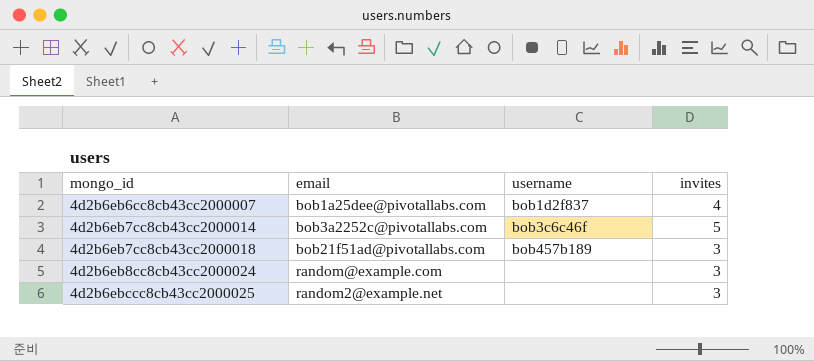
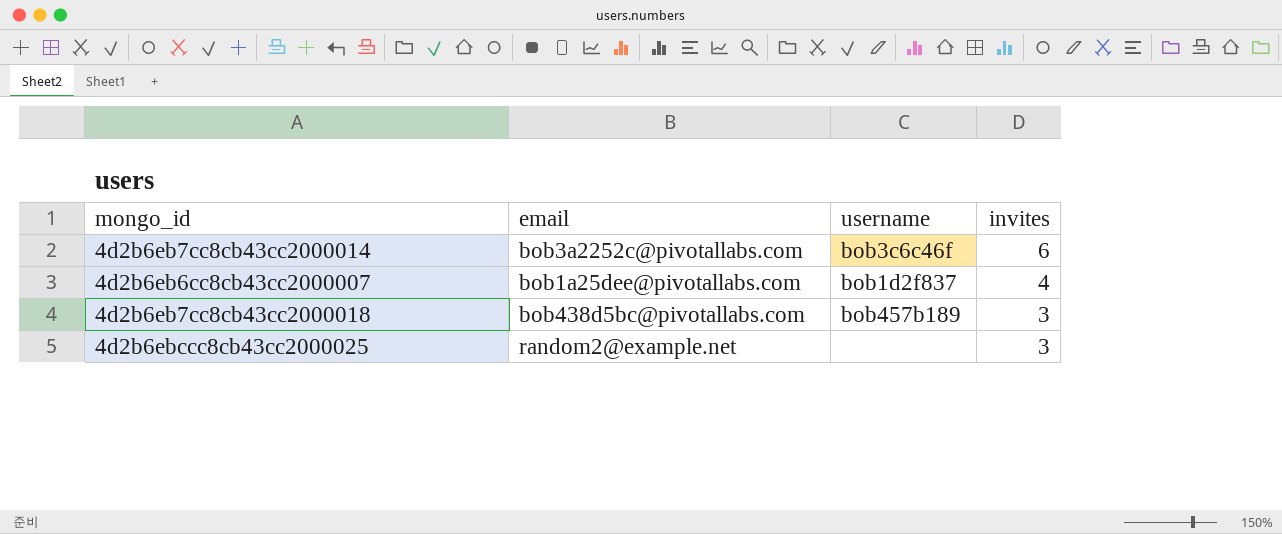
row order: mongo_id ascending -> invites descending
row 4d2b6eb8cc8cb43cc2000024: random@example.com | none | 3 -> none
4d2b6eb7cc8cb43cc2000014 | invites: 5 -> 6
4d2b6eb7cc8cb43cc2000018 | email: bob21f51ad@pivotallabs.com -> bob438d5bc@pivotallabs.com

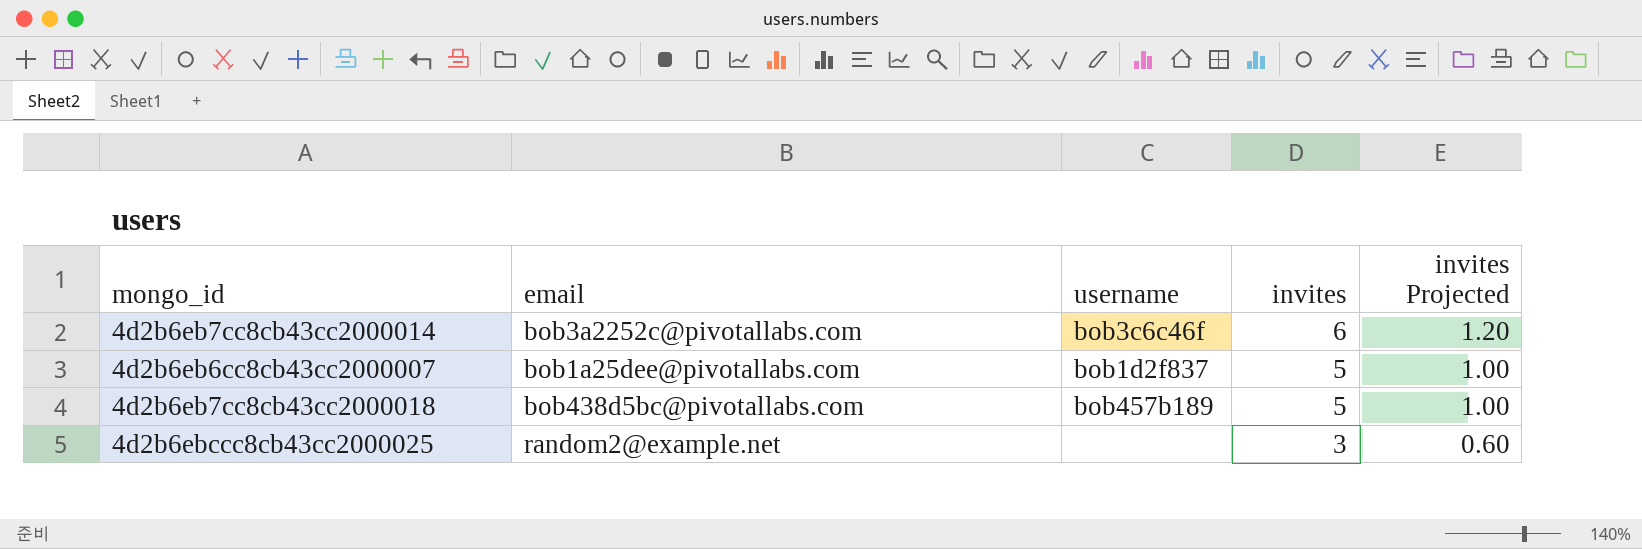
column invites Projected | formula: none -> [invites] * 0.2
4d2b6eb6cc8cb43cc2000007 | invites: 4 -> 5
4d2b6eb7cc8cb43cc2000018 | invites: 3 -> 5

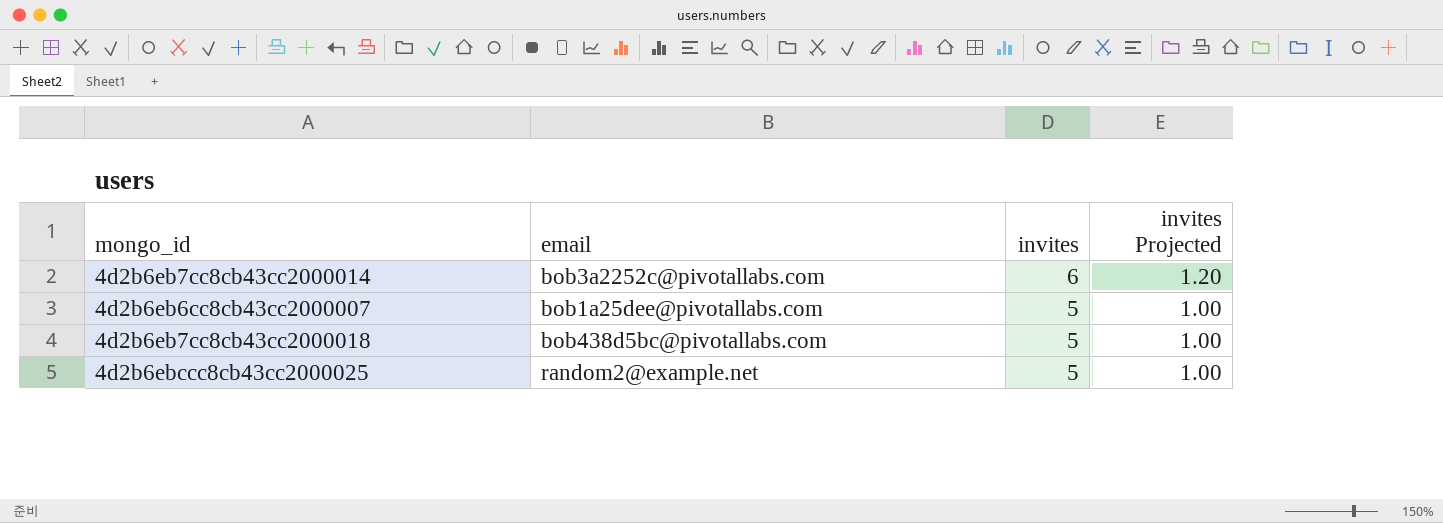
column username | position: 3 -> none
4d2b6ebccc8cb43cc2000025 | invites: 3 -> 5
4d2b6ebccc8cb43cc2000025 | invites Projected: 0.60 -> 1.00

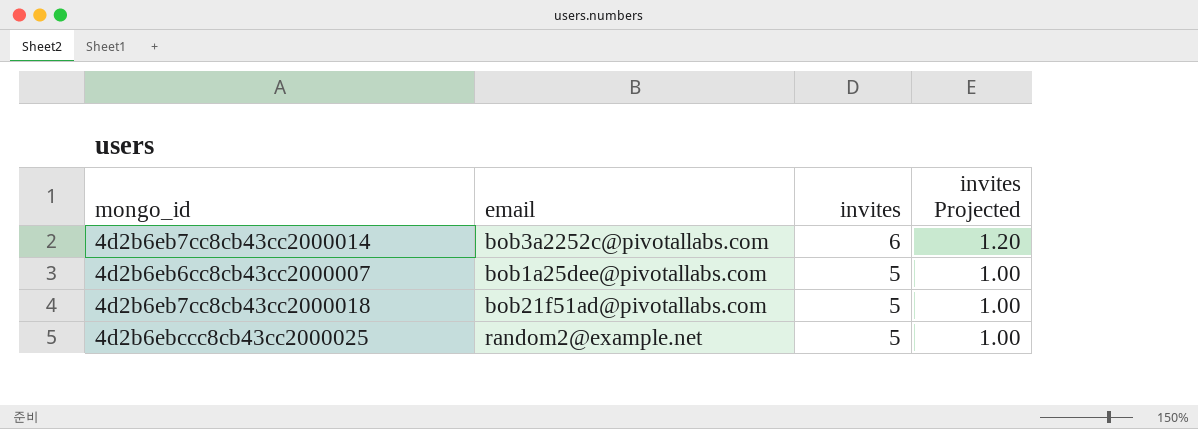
4d2b6eb7cc8cb43cc2000018 | email: bob438d5bc@pivotallabs.com -> bob21f51ad@pivotallabs.com

